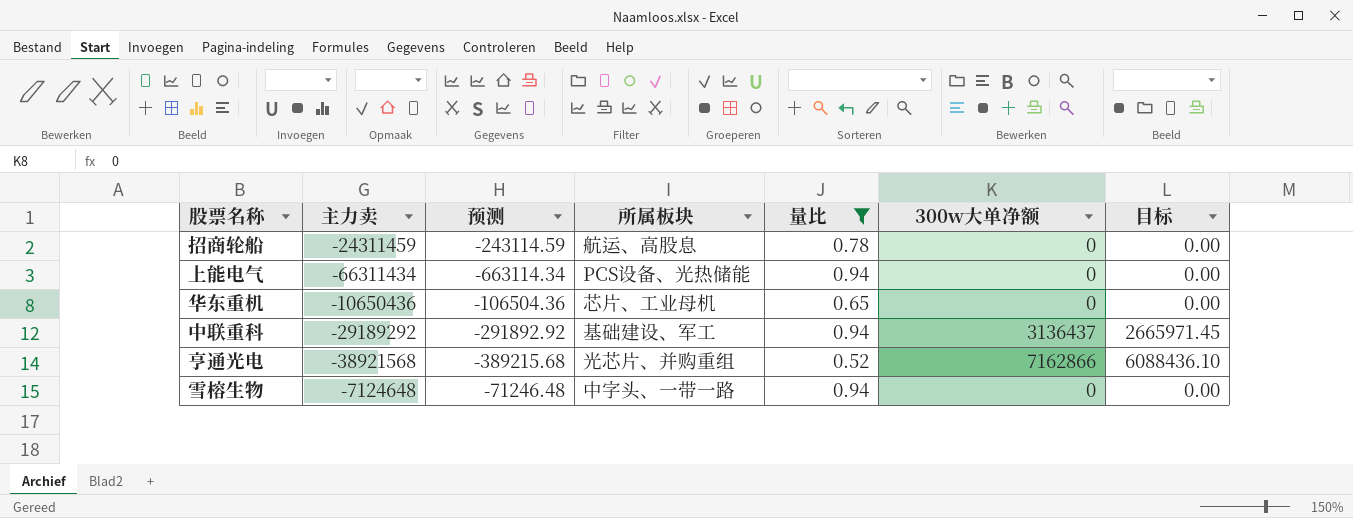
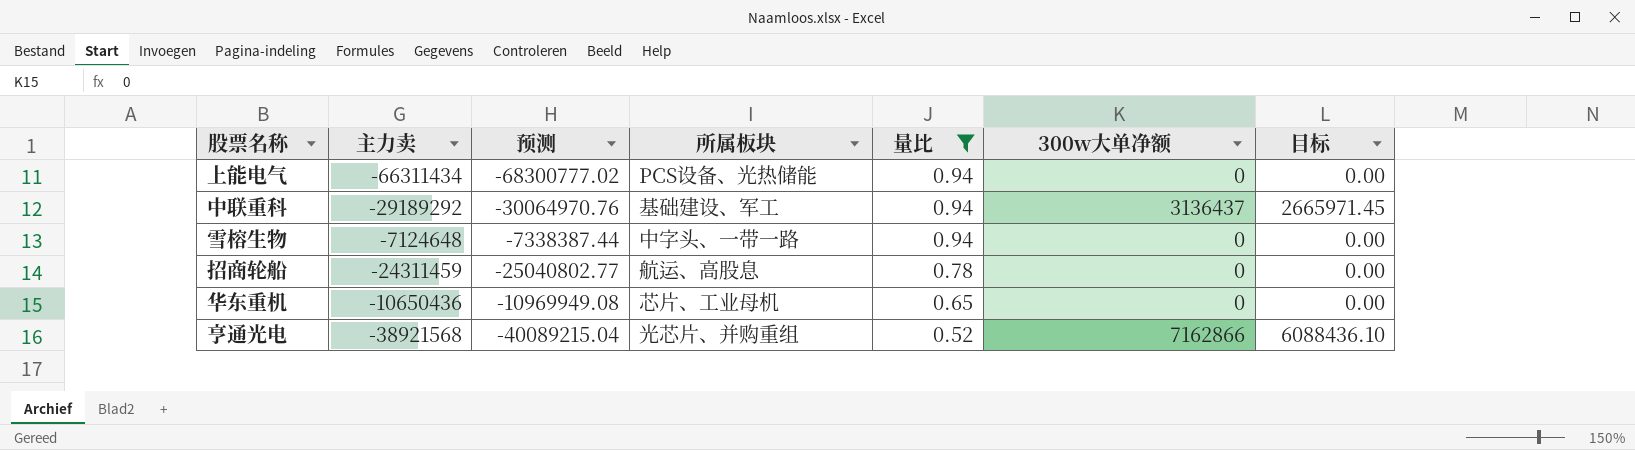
row order: none -> 量比 descending
column 预测 | formula: [主力卖] * 0.01 -> [主力卖] * 1.03

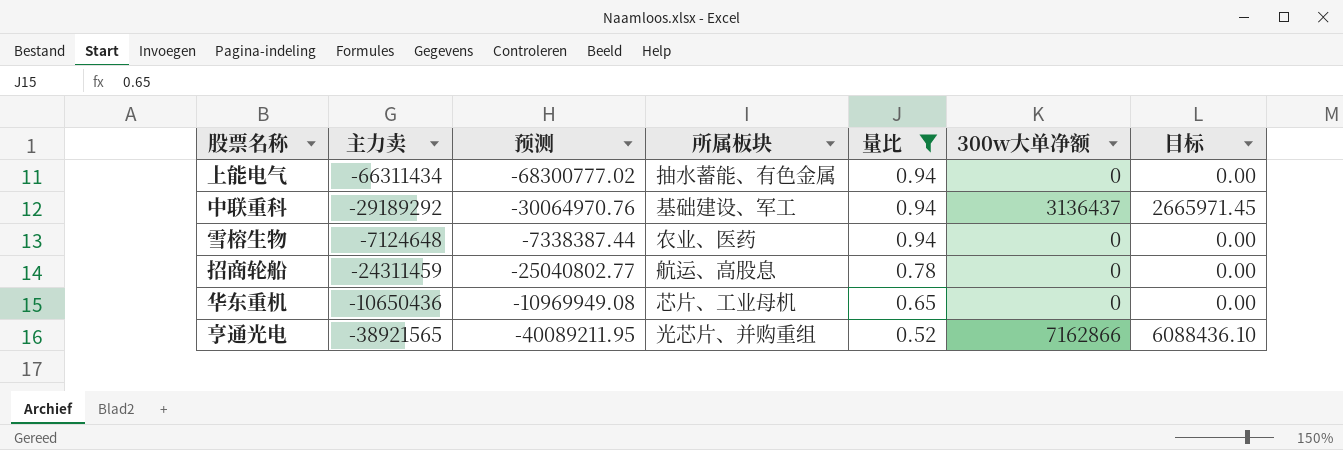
上能电气 | 所属板块: PCS设备、光热储能 -> 抽水蓄能、有色金属
雪榕生物 | 所属板块: 中字头、一带一路 -> 农业、医药
亨通光电 | 主力卖: -38921568 -> -38921565
亨通光电 | 预测: -40089215.04 -> -40089211.95

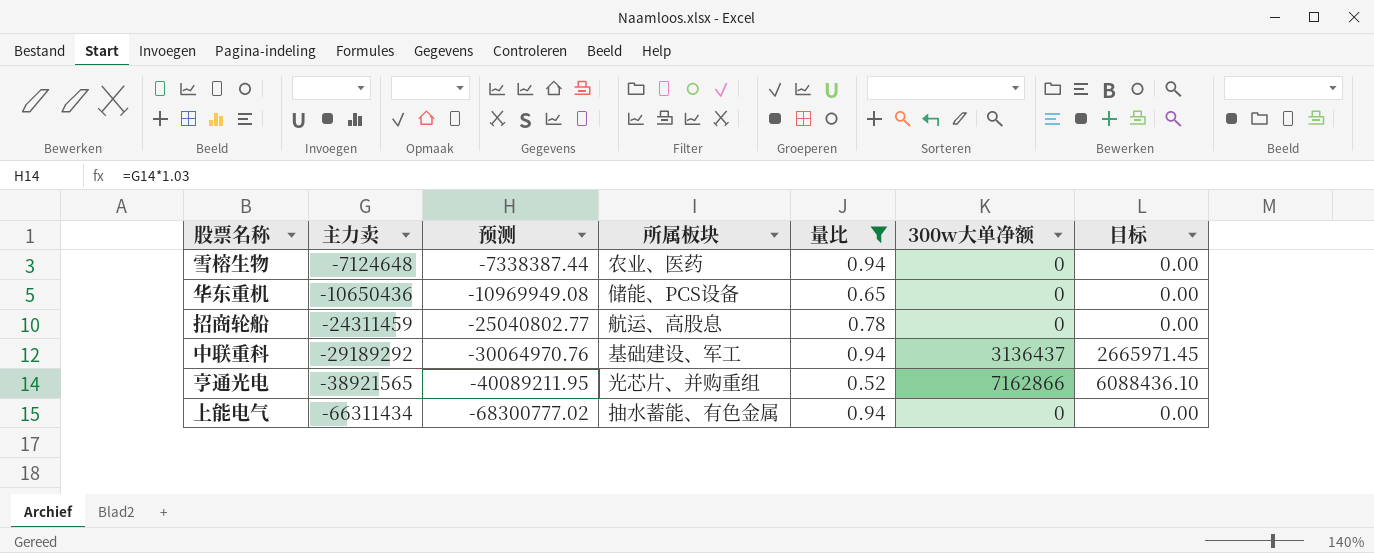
row order: 量比 descending -> 主力卖 descending
华东重机 | 所属板块: 芯片、工业母机 -> 储能、PCS设备

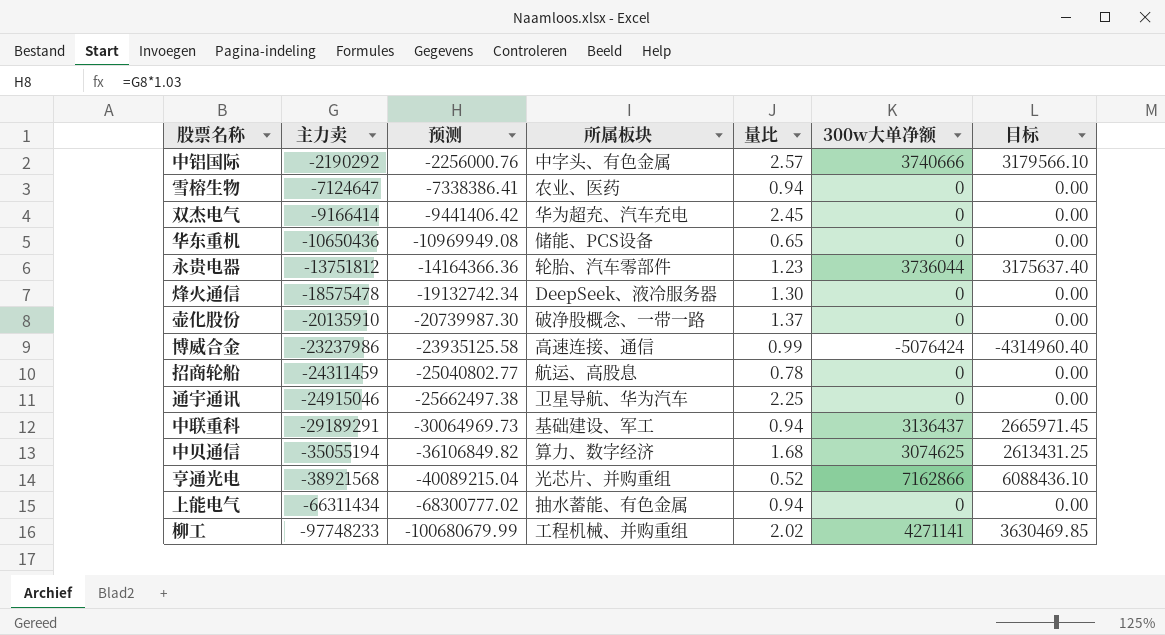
filter: 量比 <= 0.94 -> none
雪榕生物 | 主力卖: -7124648 -> -7124647
雪榕生物 | 预测: -7338387.44 -> -7338386.41
中联重科 | 主力卖: -29189292 -> -29189291
中联重科 | 预测: -30064970.76 -> -30064969.73
亨通光电 | 主力卖: -38921565 -> -38921568
亨通光电 | 预测: -40089211.95 -> -40089215.04

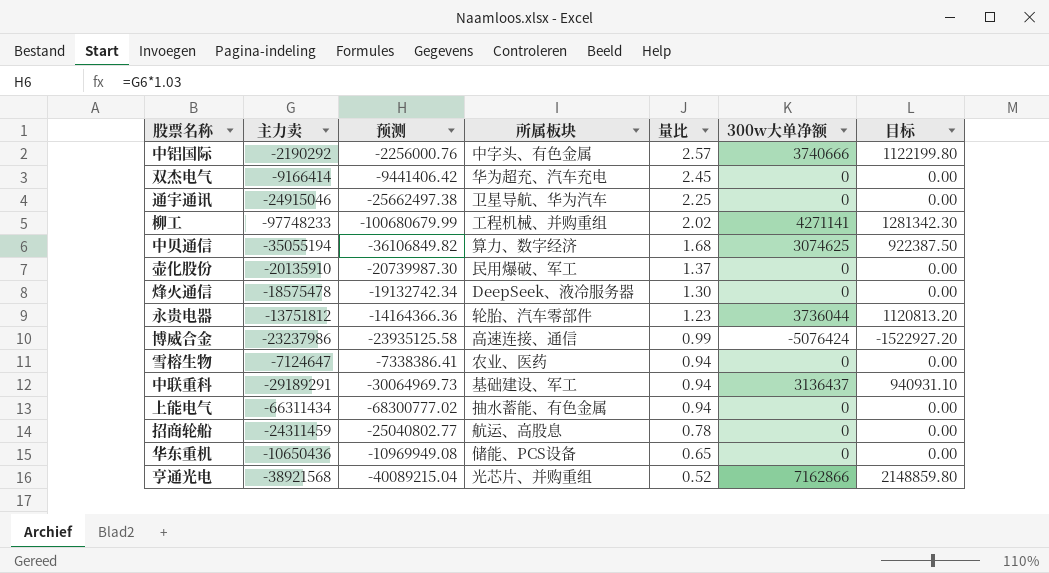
row order: 主力卖 descending -> 量比 descending
column 目标 | formula: [300w大单净额] * 0.85 -> [300w大单净额] * 0.3
壶化股份 | 所属板块: 破净股概念、一带一路 -> 民用爆破、军工

